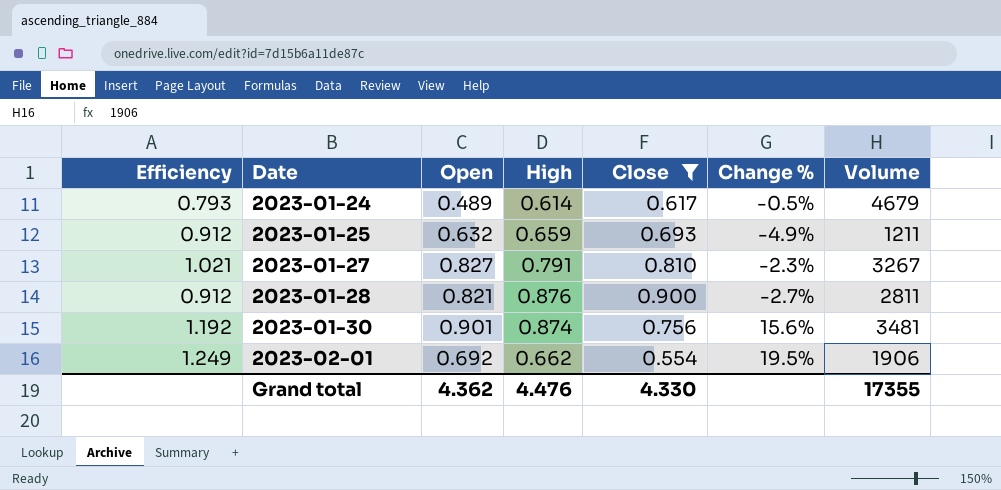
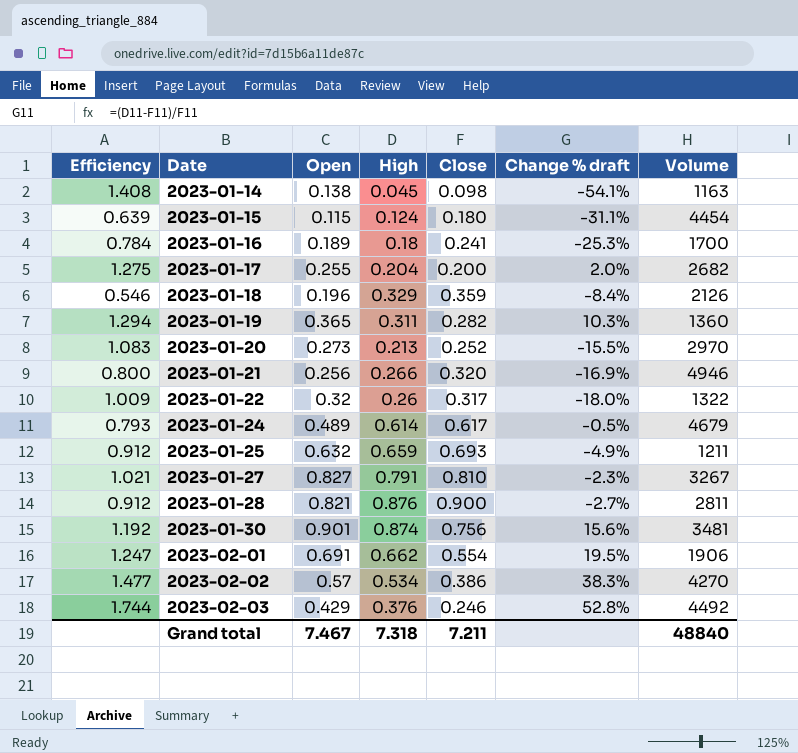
filter: Close >= 0.554 -> none
column name: Change % -> Change % draft
2023-02-01 | Efficiency: 1.249 -> 1.247
2023-02-01 | Open: 0.692 -> 0.691
Grand total | Open: 4.362 -> 7.467
Grand total | High: 4.476 -> 7.318
Grand total | Close: 4.330 -> 7.211
Grand total | Volume: 17355 -> 48840

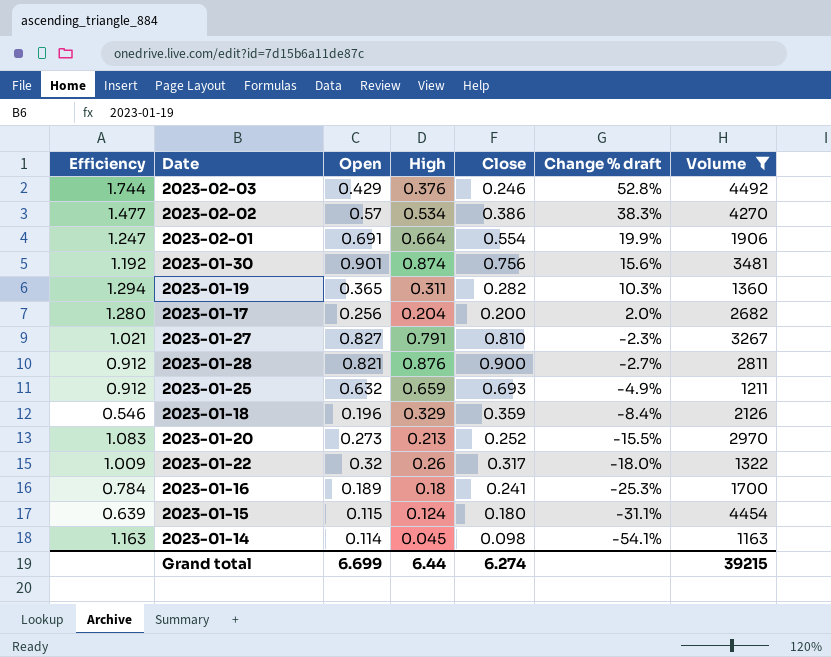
filter: none -> Volume <= 4492
row order: Date ascending -> Change % draft descending
2023-02-01 | High: 0.662 -> 0.664
2023-02-01 | Change % draft: 19.5% -> 19.9%
2023-01-17 | Efficiency: 1.275 -> 1.280
2023-01-17 | Open: 0.255 -> 0.256
2023-01-14 | Efficiency: 1.408 -> 1.163
2023-01-14 | Open: 0.138 -> 0.114
Grand total | Open: 7.467 -> 6.699
Grand total | High: 7.318 -> 6.44
Grand total | Close: 7.211 -> 6.274
Grand total | Volume: 48840 -> 39215

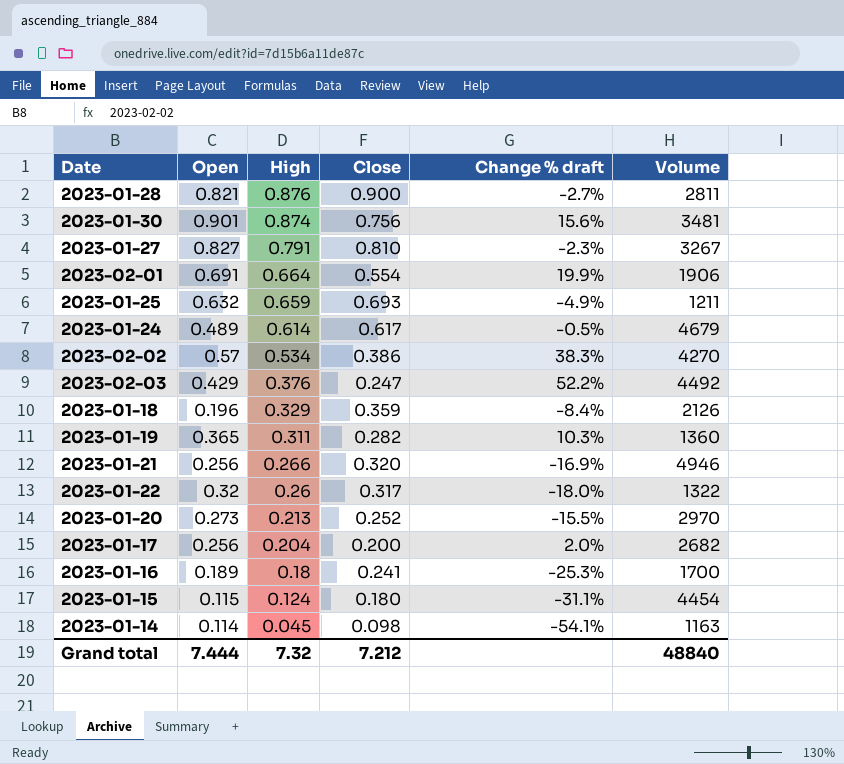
filter: Volume <= 4492 -> none
row order: Change % draft descending -> High descending
column Efficiency | formula: [Open] / [Close] -> none
2023-02-03 | Close: 0.246 -> 0.247
2023-02-03 | Change % draft: 52.8% -> 52.2%
Grand total | Open: 6.699 -> 7.444
Grand total | High: 6.44 -> 7.32
Grand total | Close: 6.274 -> 7.212
Grand total | Volume: 39215 -> 48840

